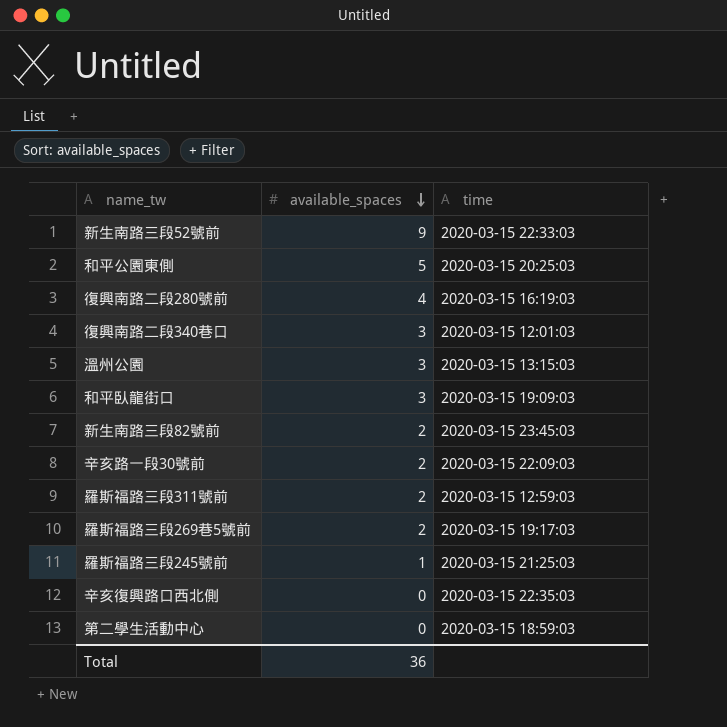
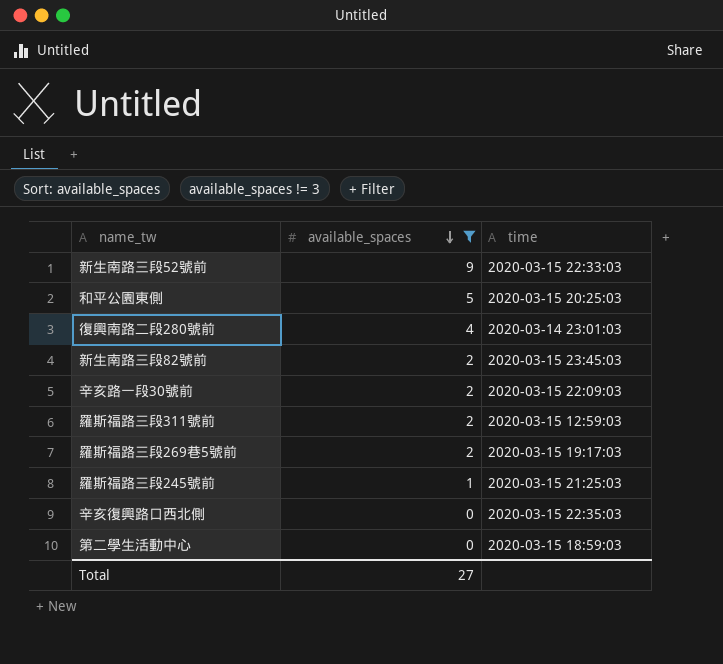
filter: none -> available_spaces != 3
復興南路二段280號前 | time: 2020-03-15 16:19:03 -> 2020-03-14 23:01:03
Total | available_spaces: 36 -> 27

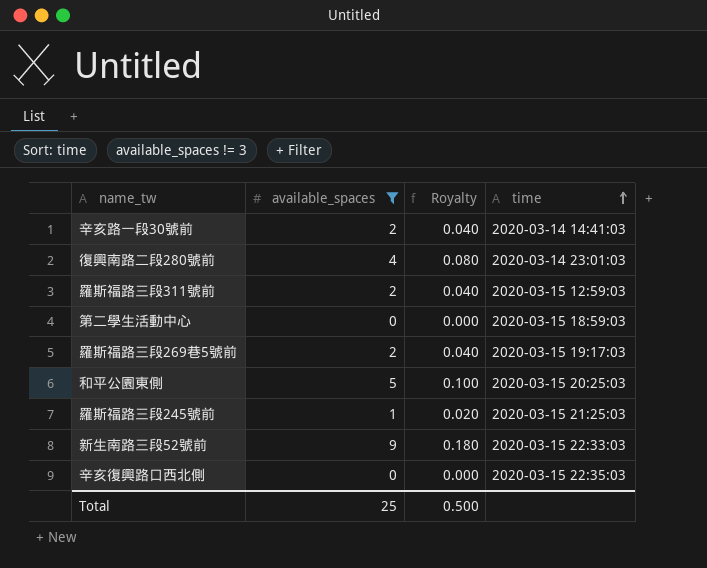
row order: available_spaces descending -> time ascending
column Royalty | formula: none -> [available_spaces] * 0.02
row 新生南路三段82號前: 2 | 2020-03-15 23:45:03 -> none
辛亥路一段30號前 | time: 2020-03-15 22:09:03 -> 2020-03-14 14:41:03
Total | available_spaces: 27 -> 25

